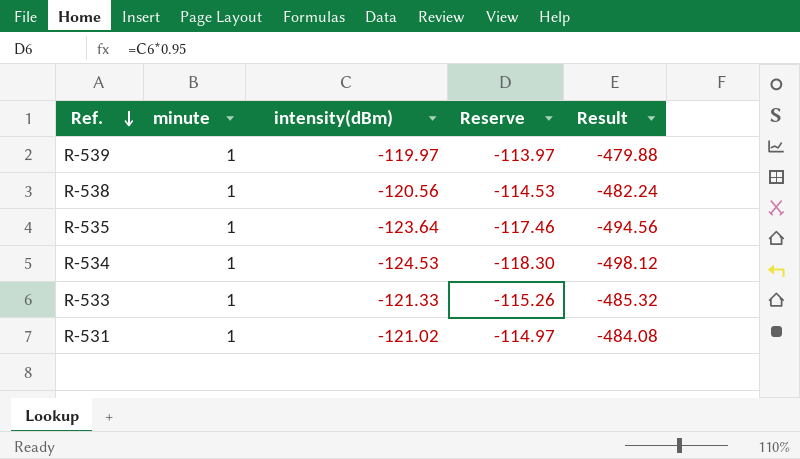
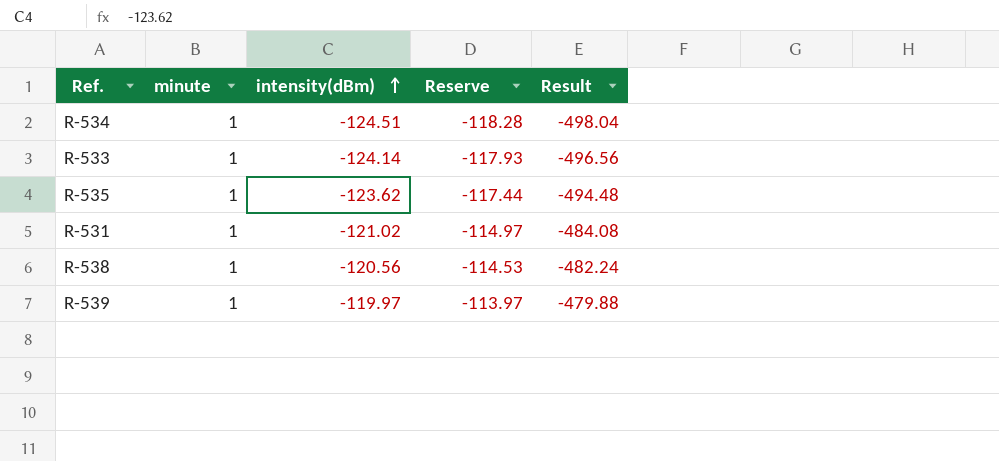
row order: Ref. descending -> intensity(dBm) ascending
R-534 | intensity(dBm): -124.53 -> -124.51
R-534 | Reserve: -118.30 -> -118.28
R-534 | Result: -498.12 -> -498.04
R-533 | intensity(dBm): -121.33 -> -124.14
R-533 | Reserve: -115.26 -> -117.93
R-533 | Result: -485.32 -> -496.56
R-535 | intensity(dBm): -123.64 -> -123.62
R-535 | Reserve: -117.46 -> -117.44
R-535 | Result: -494.56 -> -494.48

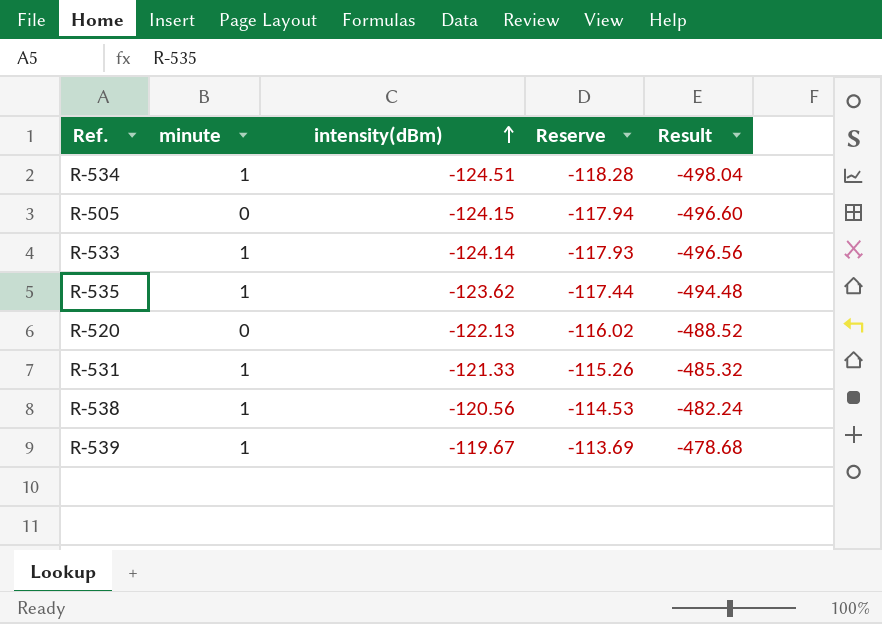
row R-505: none -> 0 | -124.15 | -117.94 | -496.60
row R-520: none -> 0 | -122.13 | -116.02 | -488.52
R-531 | intensity(dBm): -121.02 -> -121.33
R-531 | Reserve: -114.97 -> -115.26
R-531 | Result: -484.08 -> -485.32
R-539 | intensity(dBm): -119.97 -> -119.67
R-539 | Reserve: -113.97 -> -113.69
R-539 | Result: -479.88 -> -478.68

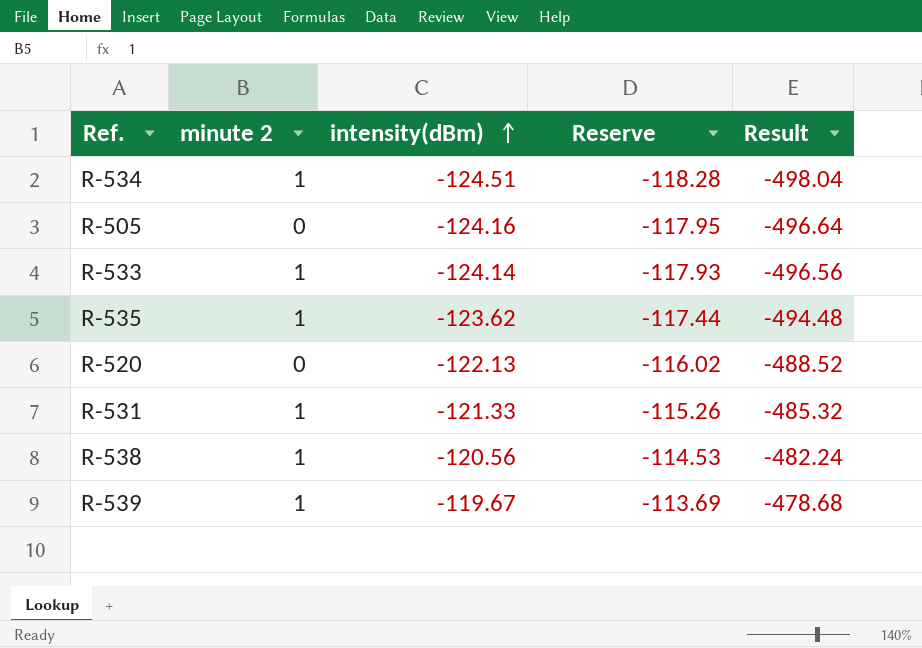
column name: minute -> minute 2
R-505 | intensity(dBm): -124.15 -> -124.16
R-505 | Reserve: -117.94 -> -117.95
R-505 | Result: -496.60 -> -496.64

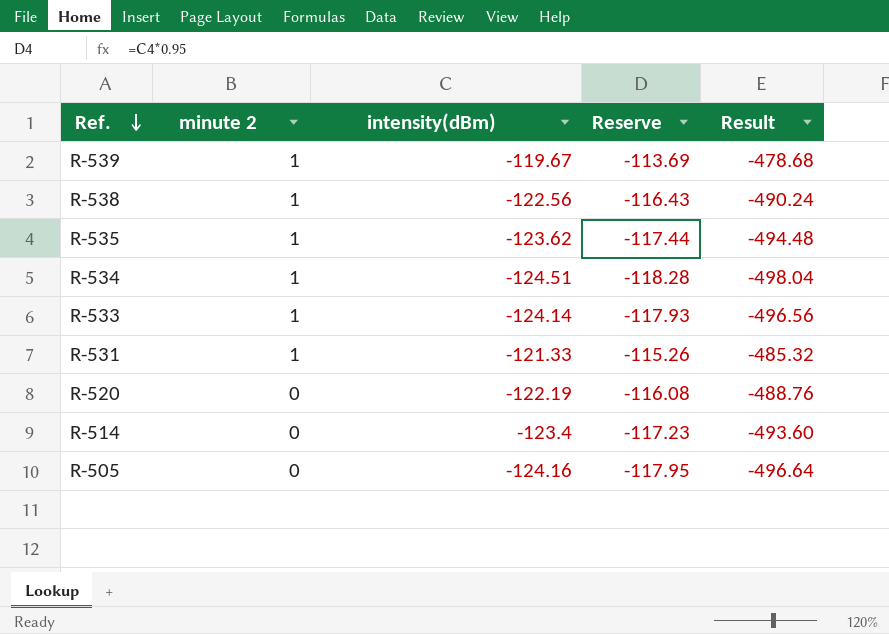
row order: intensity(dBm) ascending -> Ref. descending
R-538 | intensity(dBm): -120.56 -> -122.56
R-538 | Reserve: -114.53 -> -116.43
R-538 | Result: -482.24 -> -490.24
R-520 | intensity(dBm): -122.13 -> -122.19
R-520 | Reserve: -116.02 -> -116.08
R-520 | Result: -488.52 -> -488.76
row R-514: none -> 0 | -123.4 | -117.23 | -493.60

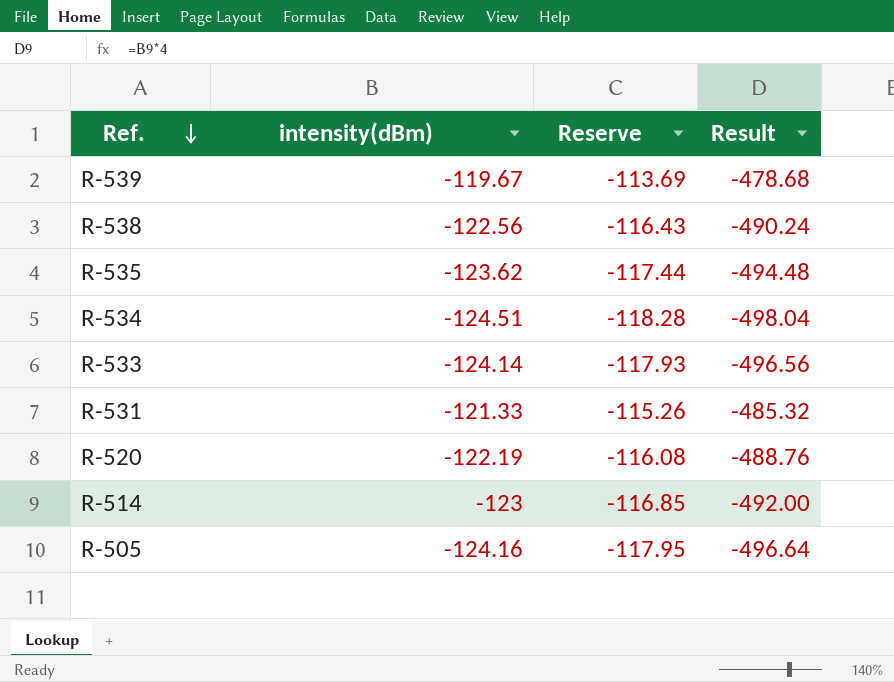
column minute 2 | position: 2 -> none
R-514 | intensity(dBm): -123.4 -> -123
R-514 | Reserve: -117.23 -> -116.85
R-514 | Result: -493.60 -> -492.00

